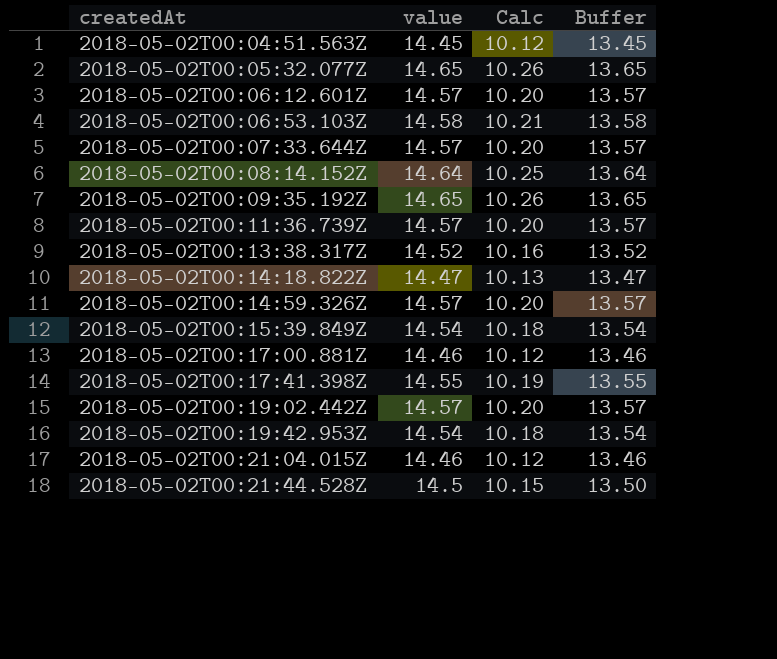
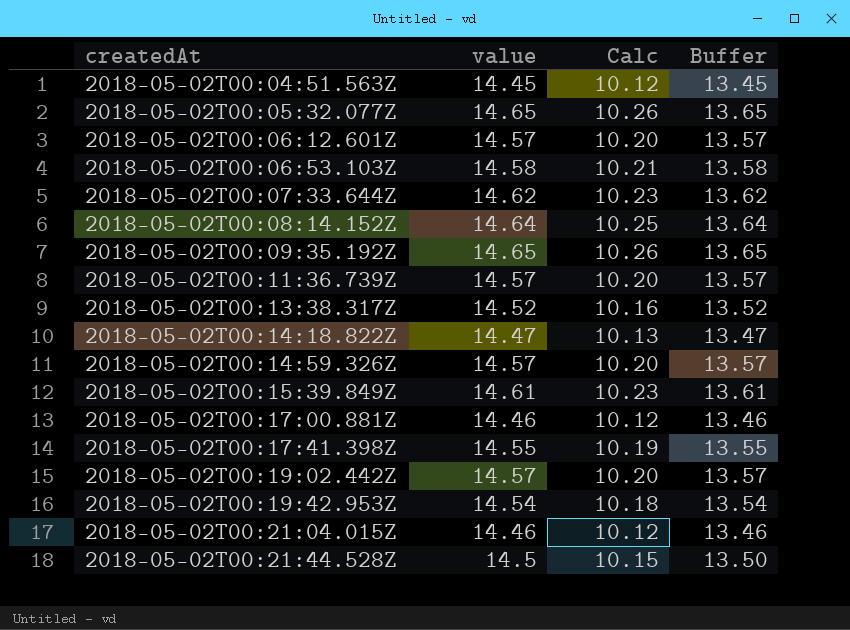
2018-05-02T00:07:33.644Z | value: 14.57 -> 14.62
2018-05-02T00:07:33.644Z | Calc: 10.20 -> 10.23
2018-05-02T00:07:33.644Z | Buffer: 13.57 -> 13.62
2018-05-02T00:15:39.849Z | value: 14.54 -> 14.61
2018-05-02T00:15:39.849Z | Calc: 10.18 -> 10.23
2018-05-02T00:15:39.849Z | Buffer: 13.54 -> 13.61

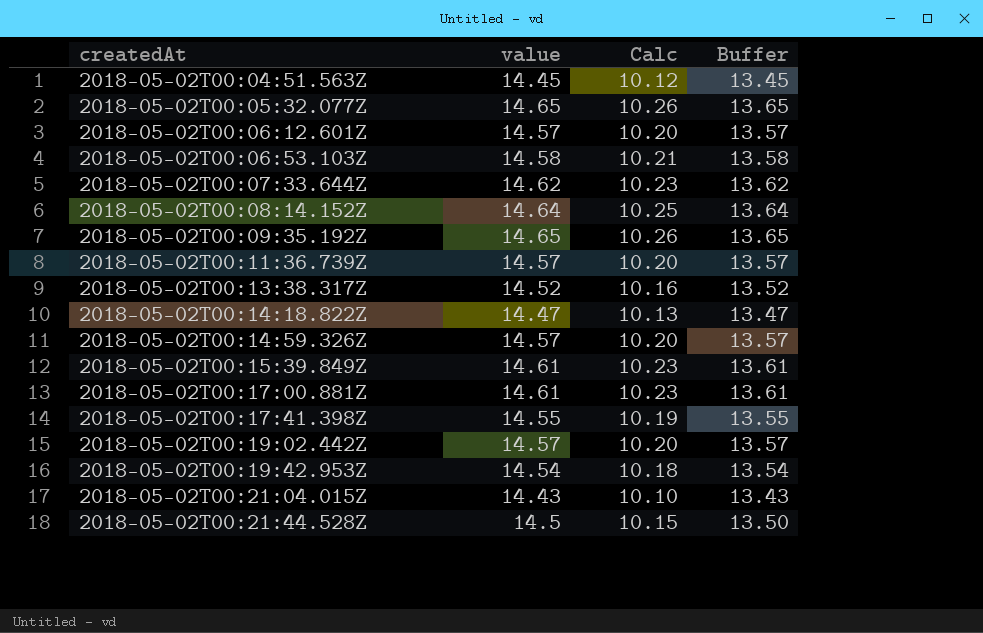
2018-05-02T00:17:00.881Z | value: 14.46 -> 14.61
2018-05-02T00:17:00.881Z | Calc: 10.12 -> 10.23
2018-05-02T00:17:00.881Z | Buffer: 13.46 -> 13.61
2018-05-02T00:21:04.015Z | value: 14.46 -> 14.43
2018-05-02T00:21:04.015Z | Calc: 10.12 -> 10.10
2018-05-02T00:21:04.015Z | Buffer: 13.46 -> 13.43

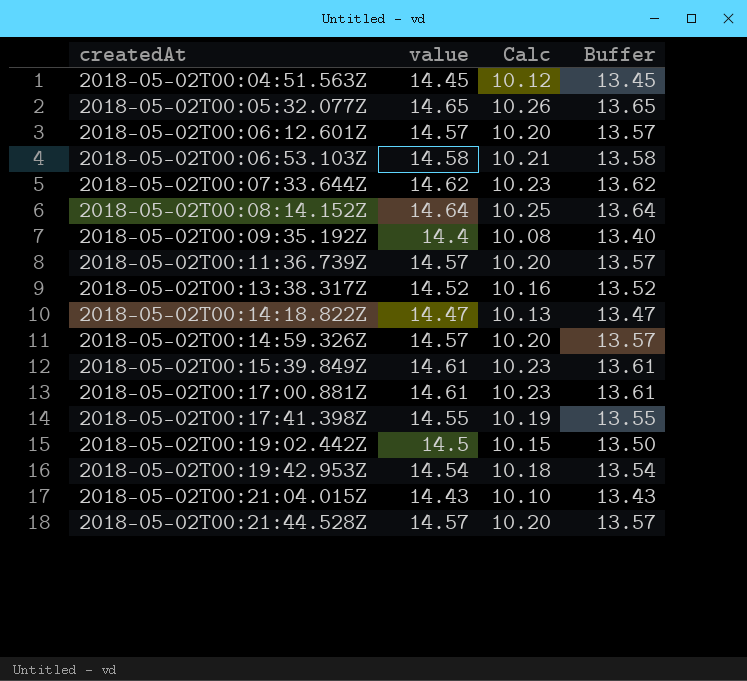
2018-05-02T00:09:35.192Z | value: 14.65 -> 14.4
2018-05-02T00:09:35.192Z | Calc: 10.26 -> 10.08
2018-05-02T00:09:35.192Z | Buffer: 13.65 -> 13.40
2018-05-02T00:19:02.442Z | value: 14.57 -> 14.5
2018-05-02T00:19:02.442Z | Calc: 10.20 -> 10.15
2018-05-02T00:19:02.442Z | Buffer: 13.57 -> 13.50
2018-05-02T00:21:44.528Z | value: 14.5 -> 14.57
2018-05-02T00:21:44.528Z | Calc: 10.15 -> 10.20
2018-05-02T00:21:44.528Z | Buffer: 13.50 -> 13.57

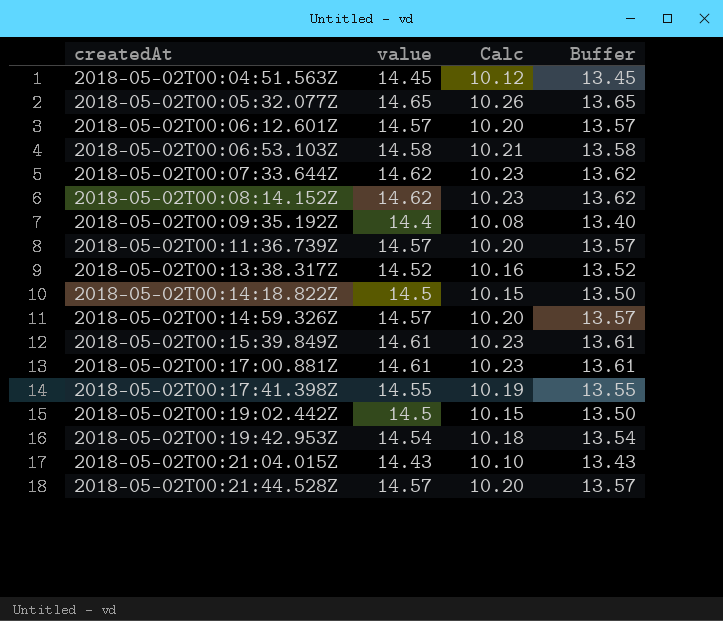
2018-05-02T00:08:14.152Z | value: 14.64 -> 14.62
2018-05-02T00:08:14.152Z | Calc: 10.25 -> 10.23
2018-05-02T00:08:14.152Z | Buffer: 13.64 -> 13.62
2018-05-02T00:14:18.822Z | value: 14.47 -> 14.5
2018-05-02T00:14:18.822Z | Calc: 10.13 -> 10.15
2018-05-02T00:14:18.822Z | Buffer: 13.47 -> 13.50

